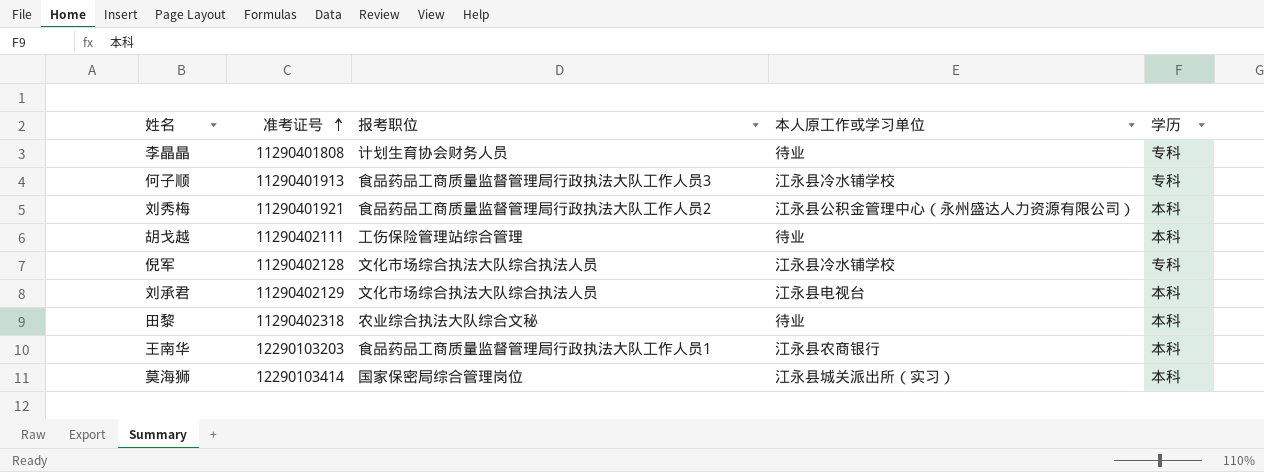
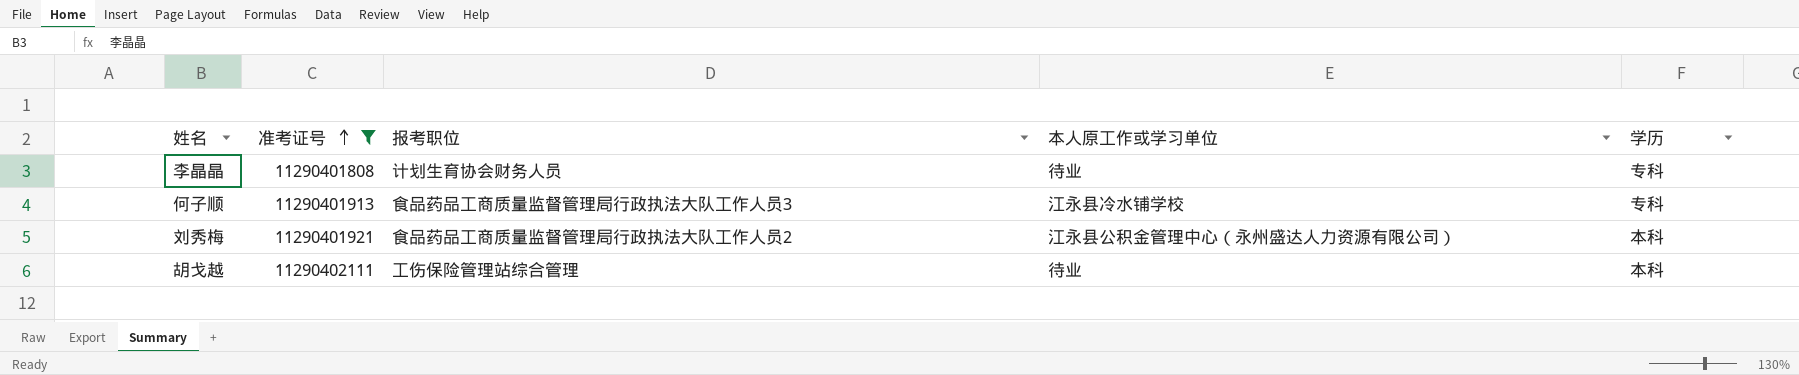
filter: none -> 准考证号 <= 11290402111

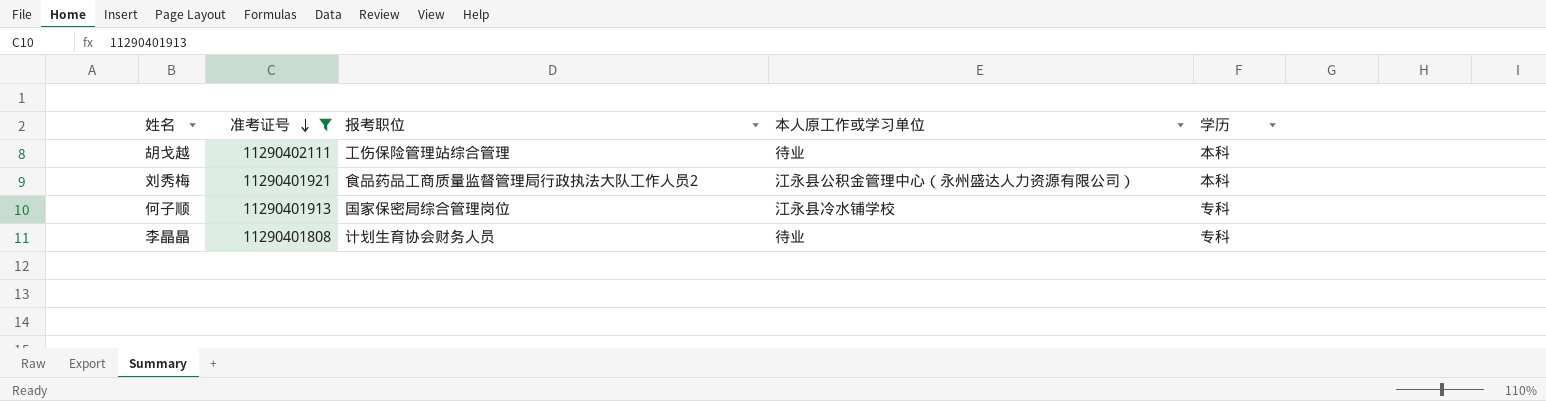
row order: 准考证号 ascending -> 准考证号 descending
何子顺 | 报考职位: 食品药品工商质量监督管理局行政执法大队工作人员3 -> 国家保密局综合管理岗位

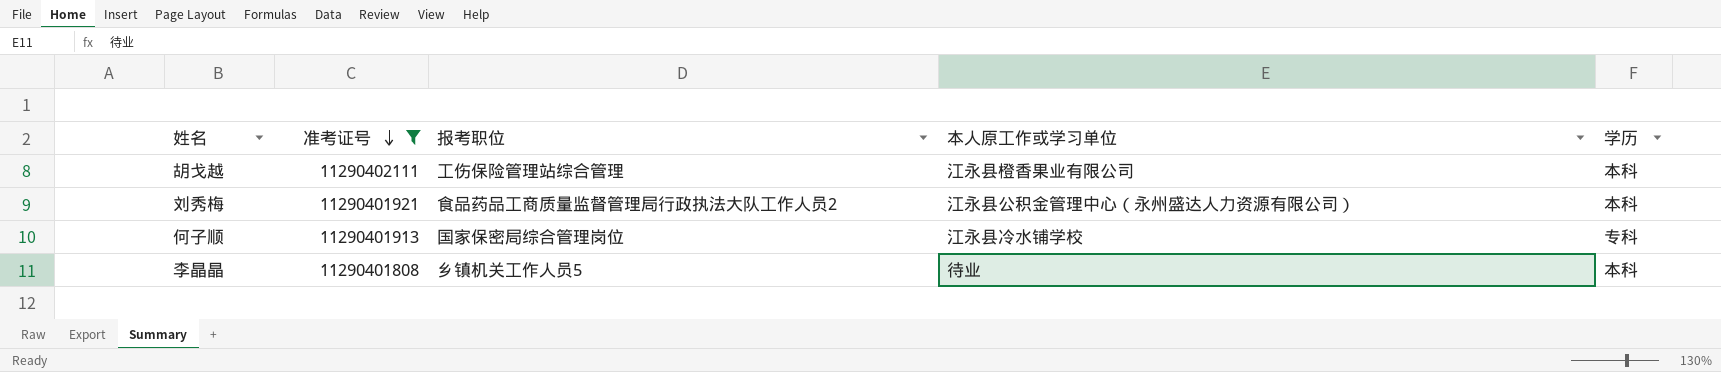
胡戈越 | 本人原工作或学习单位: 待业 -> 江永县橙香果业有限公司
李晶晶 | 报考职位: 计划生育协会财务人员 -> 乡镇机关工作人员5
李晶晶 | 学历: 专科 -> 本科

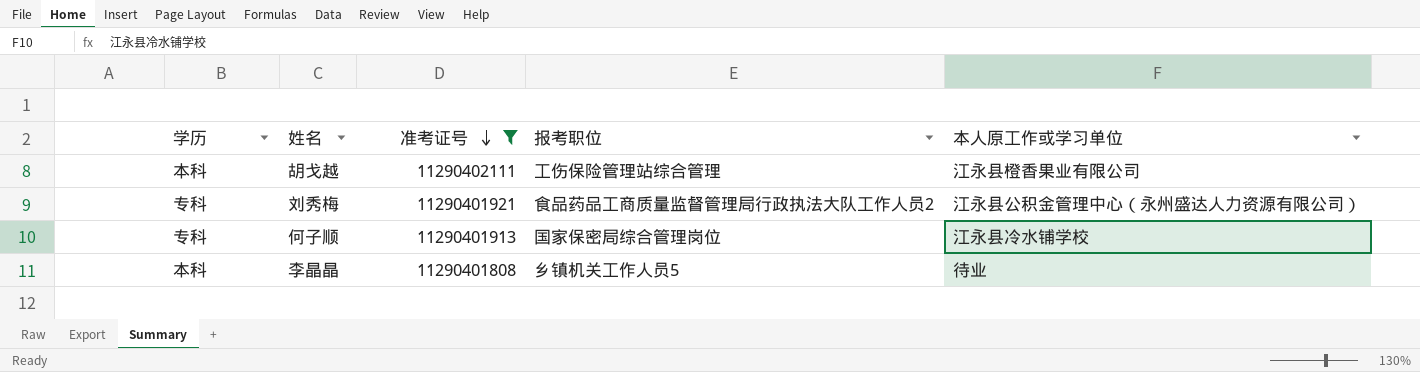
column 学历 | position: 5 -> 1
刘秀梅 | 学历: 本科 -> 专科

